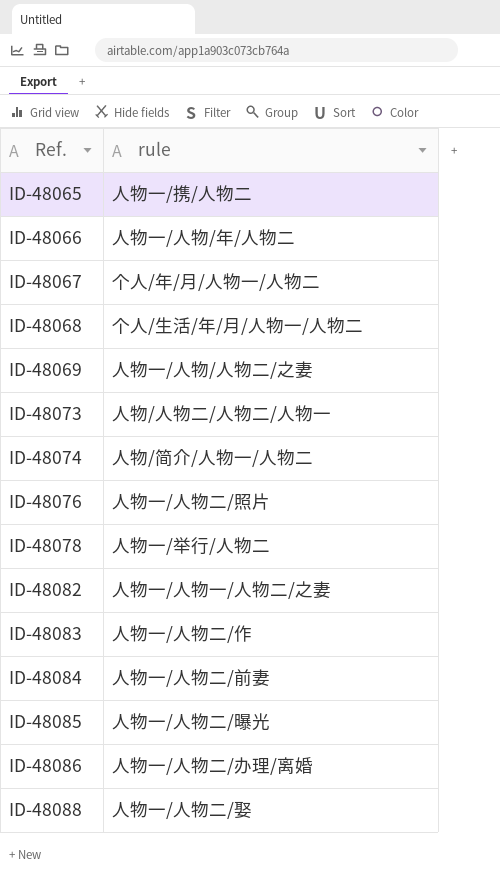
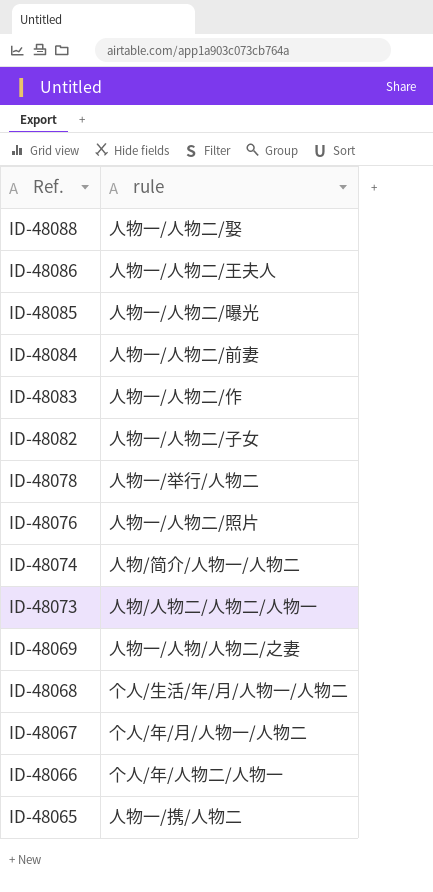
row order: Ref. ascending -> Ref. descending
ID-48086 | rule: 人物一/人物二/办理/离婚 -> 人物一/人物二/王夫人
ID-48082 | rule: 人物一/人物一/人物二/之妻 -> 人物一/人物二/子女
ID-48066 | rule: 人物一/人物/年/人物二 -> 个人/年/人物二/人物一

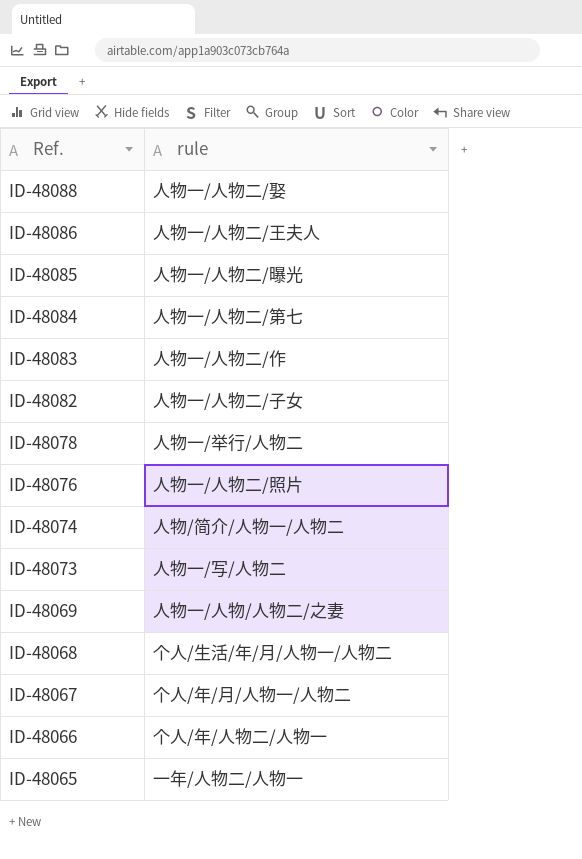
ID-48084 | rule: 人物一/人物二/前妻 -> 人物一/人物二/第七
ID-48073 | rule: 人物/人物二/人物二/人物一 -> 人物一/写/人物二
ID-48065 | rule: 人物一/携/人物二 -> 一年/人物二/人物一

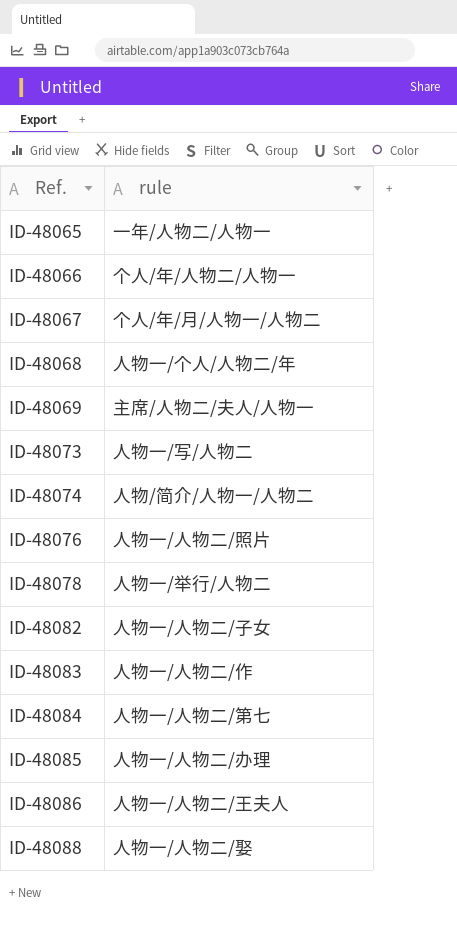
row order: Ref. descending -> Ref. ascending
ID-48068 | rule: 个人/生活/年/月/人物一/人物二 -> 人物一/个人/人物二/年
ID-48069 | rule: 人物一/人物/人物二/之妻 -> 主席/人物二/夫人/人物一
ID-48085 | rule: 人物一/人物二/曝光 -> 人物一/人物二/办理

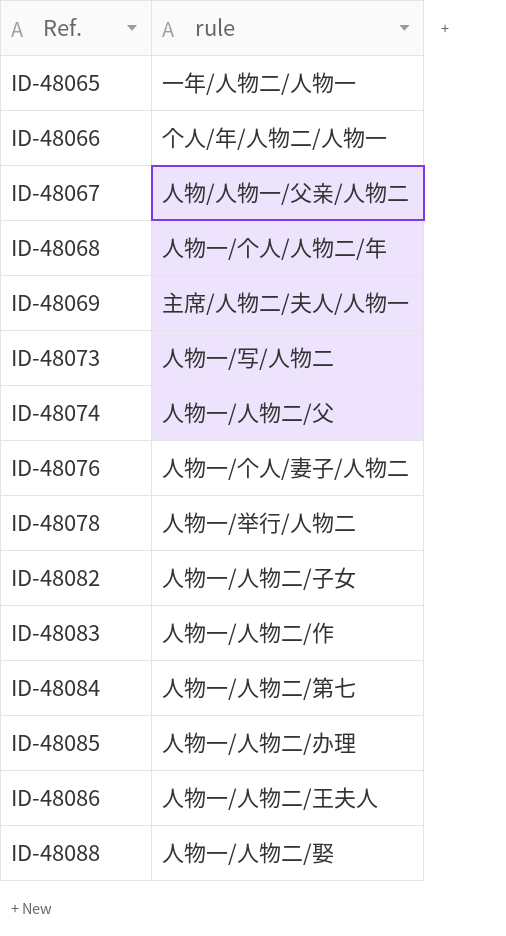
ID-48067 | rule: 个人/年/月/人物一/人物二 -> 人物/人物一/父亲/人物二
ID-48074 | rule: 人物/简介/人物一/人物二 -> 人物一/人物二/父
ID-48076 | rule: 人物一/人物二/照片 -> 人物一/个人/妻子/人物二

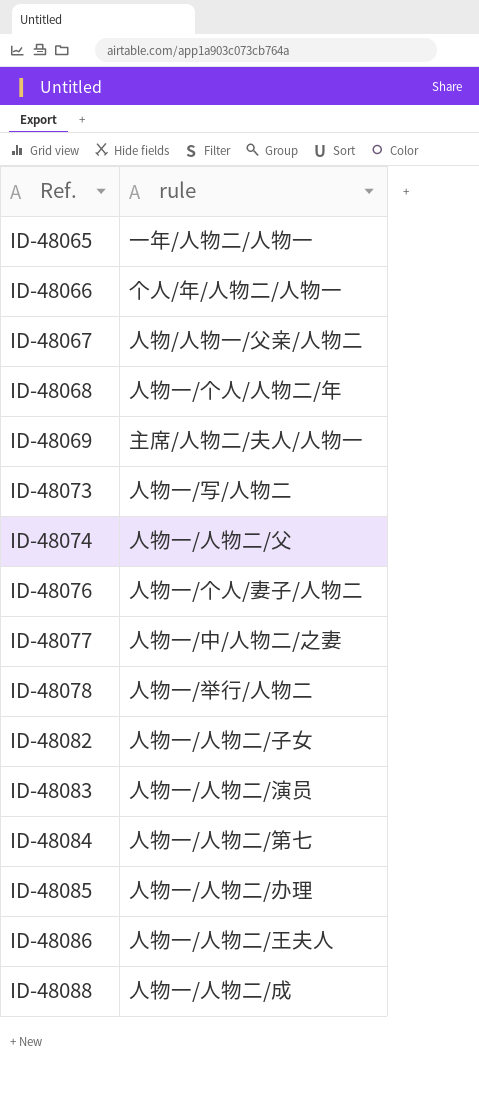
row ID-48077: none -> 人物一/中/人物二/之妻
ID-48083 | rule: 人物一/人物二/作 -> 人物一/人物二/演员
ID-48088 | rule: 人物一/人物二/娶 -> 人物一/人物二/成

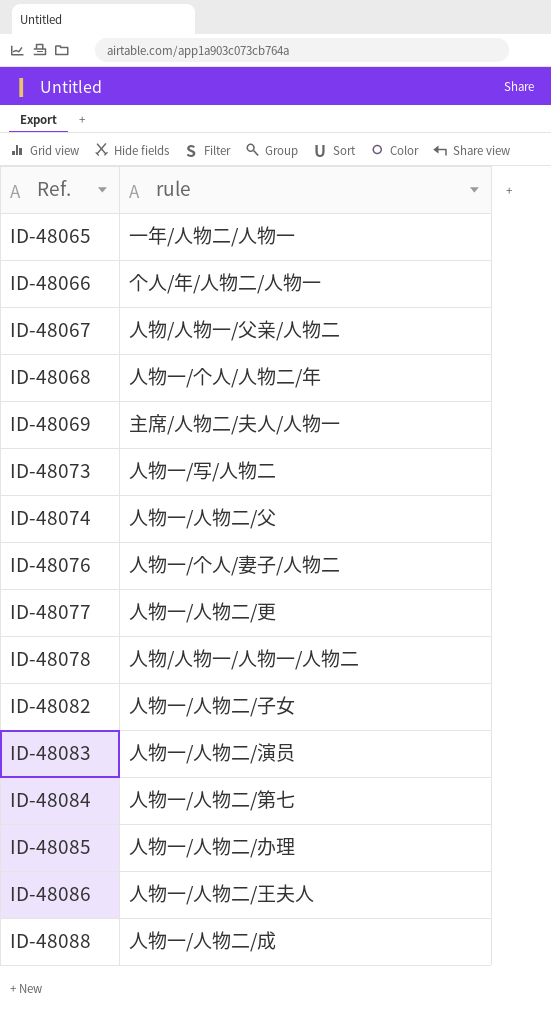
ID-48077 | rule: 人物一/中/人物二/之妻 -> 人物一/人物二/更
ID-48078 | rule: 人物一/举行/人物二 -> 人物/人物一/人物一/人物二

